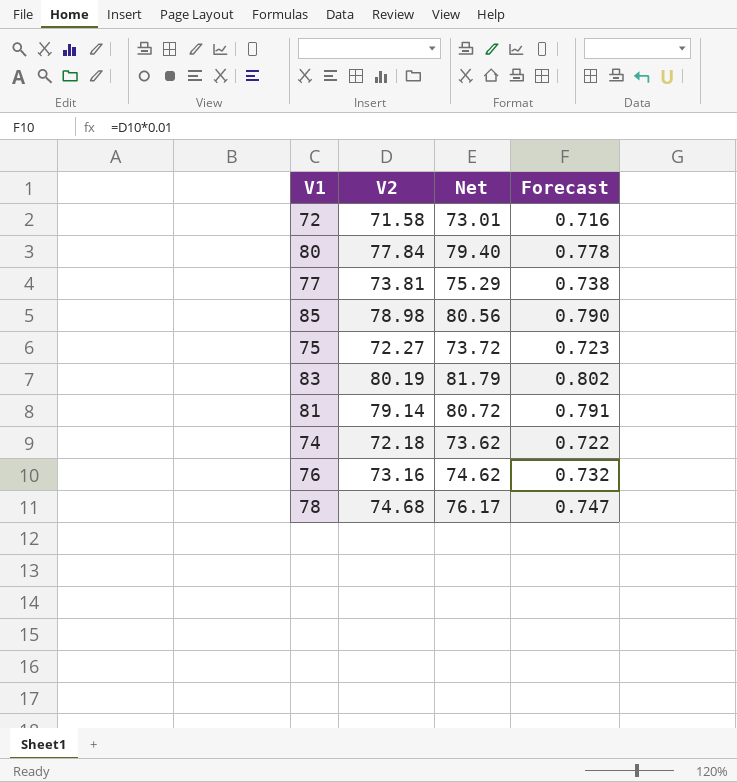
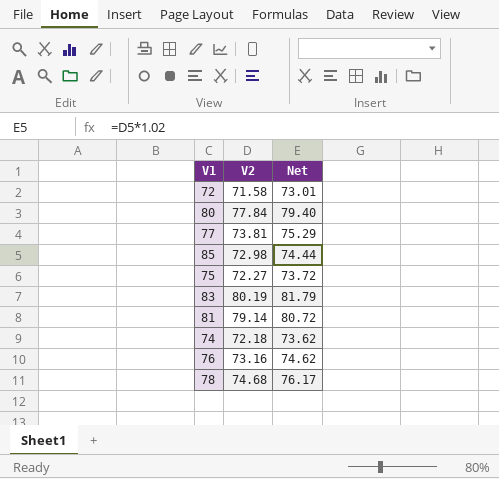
column Forecast | formula: [V2] * 0.01 -> none
85 | V2: 78.98 -> 72.98
85 | Net: 80.56 -> 74.44

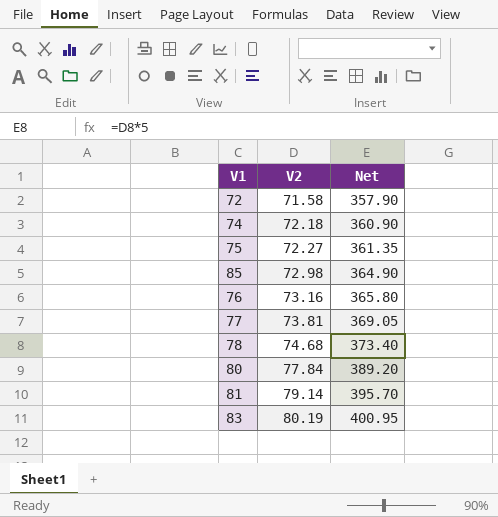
row order: none -> V2 ascending
column Net | formula: [V2] * 1.02 -> [V2] * 5

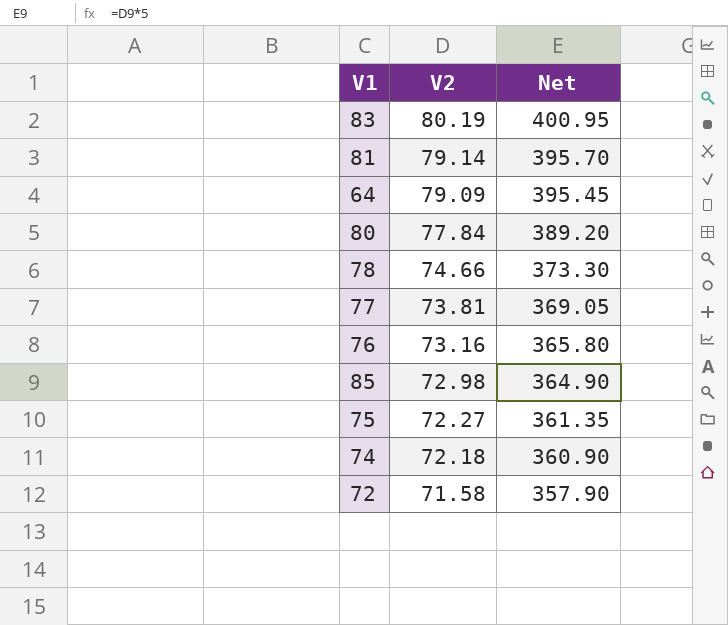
row order: V2 ascending -> V2 descending
row 64: none -> 79.09 | 395.45
78 | V2: 74.68 -> 74.66
78 | Net: 373.40 -> 373.30

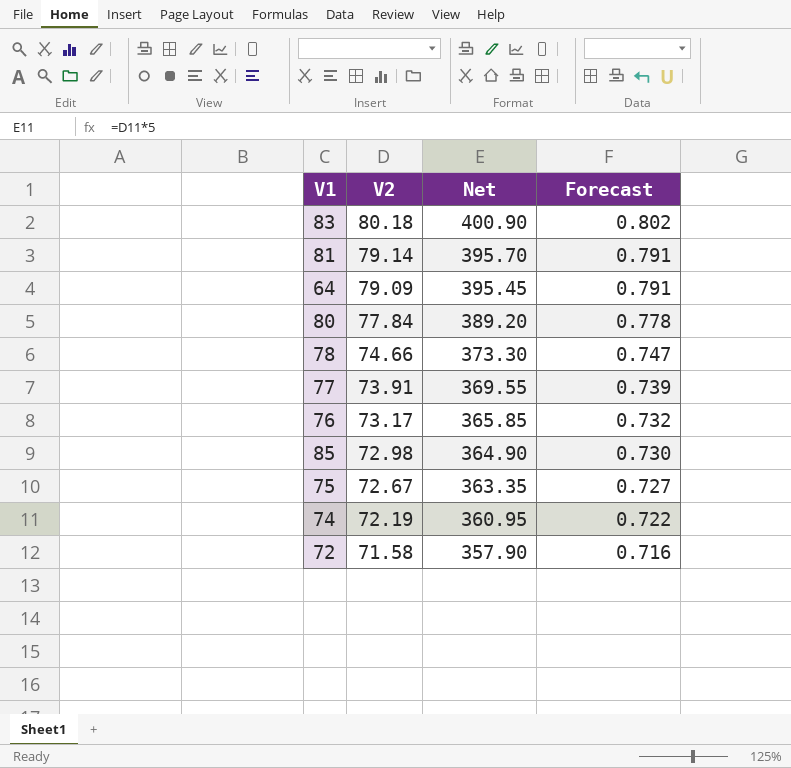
column Forecast | formula: none -> [V2] * 0.01
83 | V2: 80.19 -> 80.18
83 | Net: 400.95 -> 400.90
77 | V2: 73.81 -> 73.91
77 | Net: 369.05 -> 369.55
76 | V2: 73.16 -> 73.17
76 | Net: 365.80 -> 365.85
75 | V2: 72.27 -> 72.67
75 | Net: 361.35 -> 363.35
74 | V2: 72.18 -> 72.19
74 | Net: 360.90 -> 360.95

